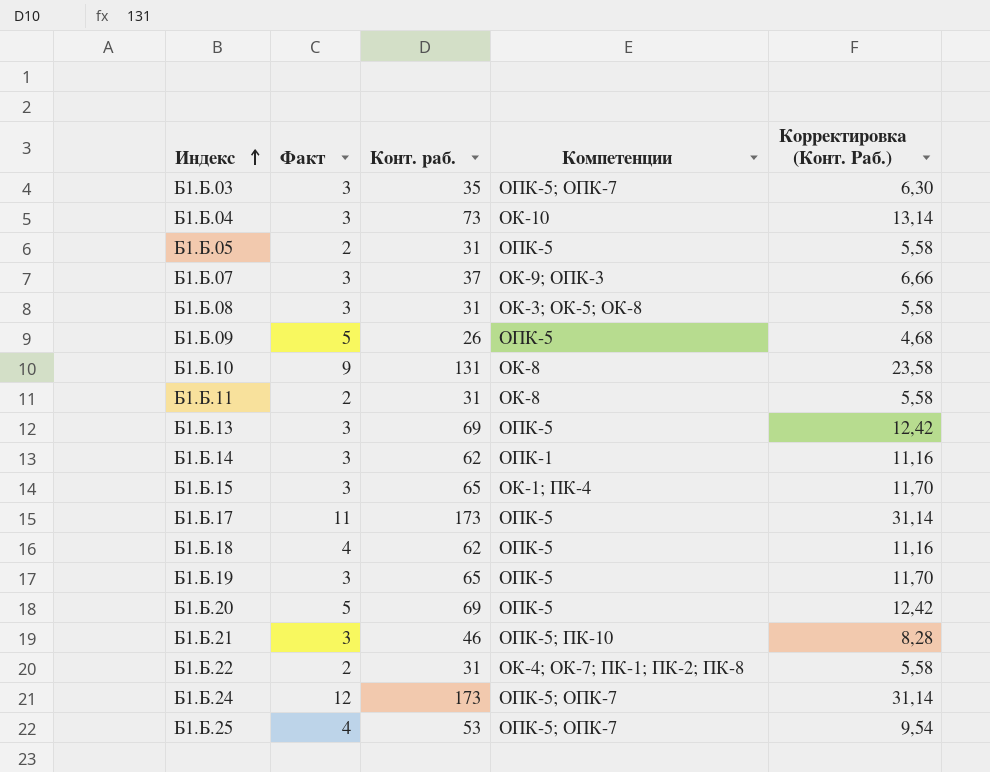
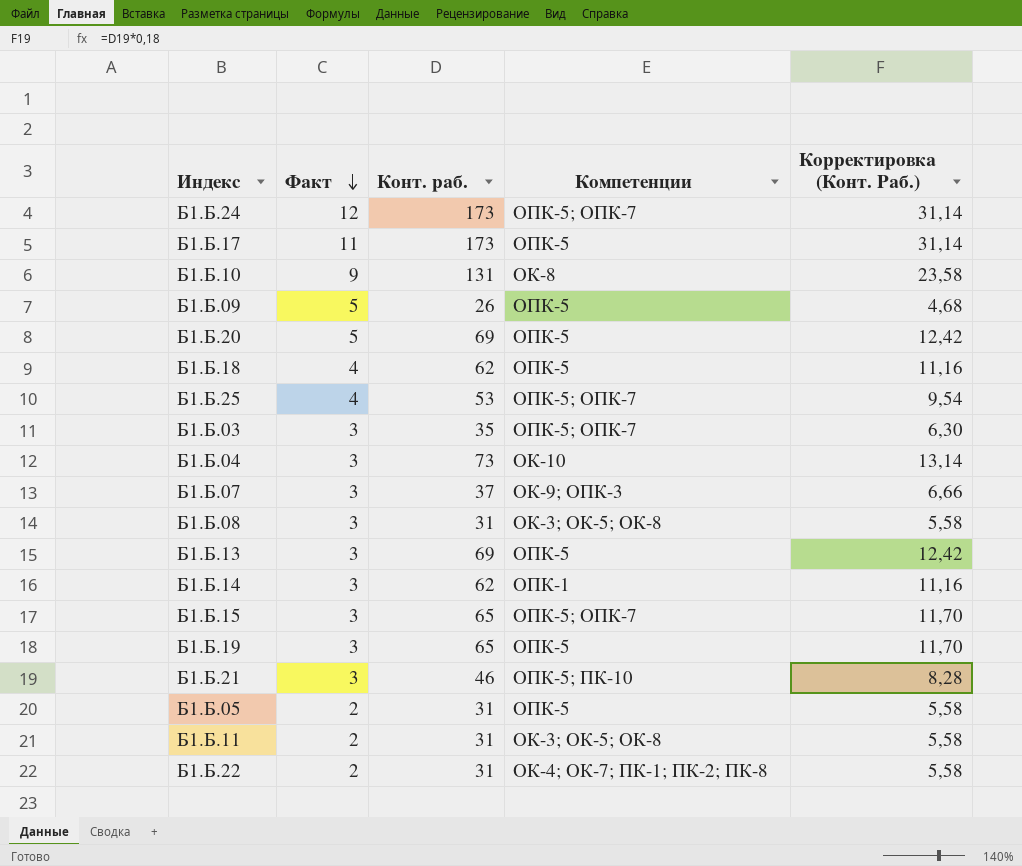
row order: Индекс ascending -> Факт descending
Б1.Б.15 | Компетенции: ОК-1; ПК-4 -> ОПК-5; ОПК-7
Б1.Б.11 | Компетенции: ОК-8 -> ОК-3; ОК-5; ОК-8

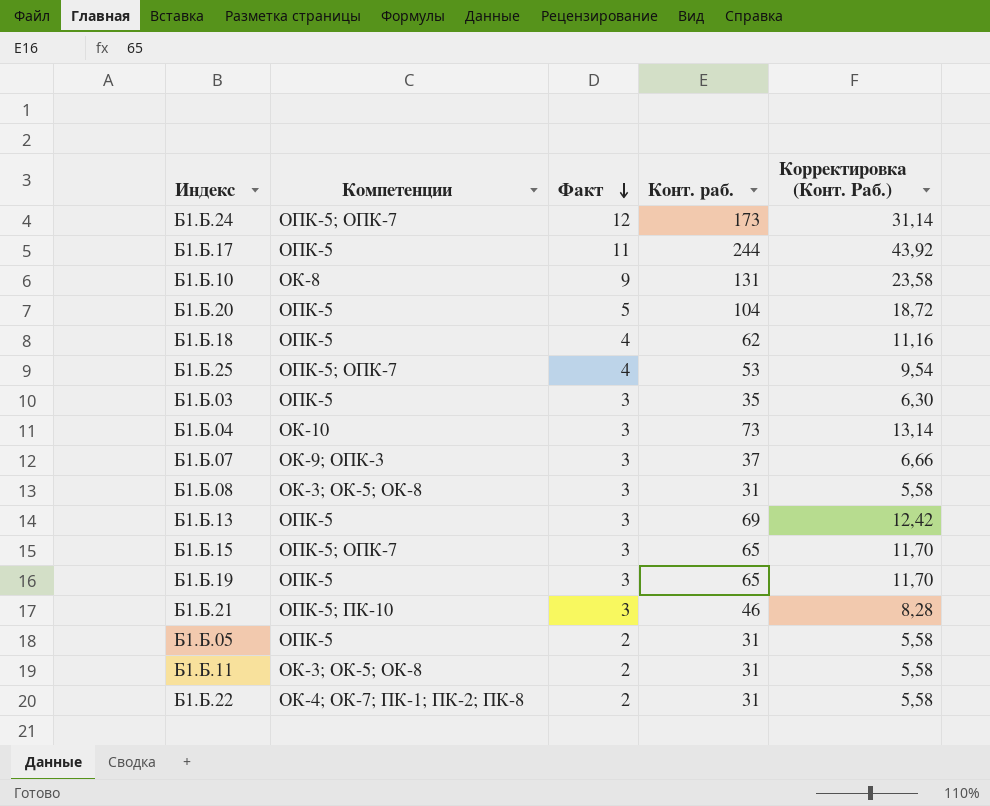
column Компетенции | position: 4 -> 2
row Б1.Б.09: 5 | 26 | ОПК-5 | 4,68 -> none
row Б1.Б.14: 3 | 62 | ОПК-1 | 11,16 -> none
Б1.Б.17 | Конт. раб.: 173 -> 244
Б1.Б.17 | Корректировка (Конт. Раб.): 31,14 -> 43,92
Б1.Б.20 | Конт. раб.: 69 -> 104
Б1.Б.20 | Корректировка (Конт. Раб.): 12,42 -> 18,72
Б1.Б.03 | Компетенции: ОПК-5; ОПК-7 -> ОПК-5

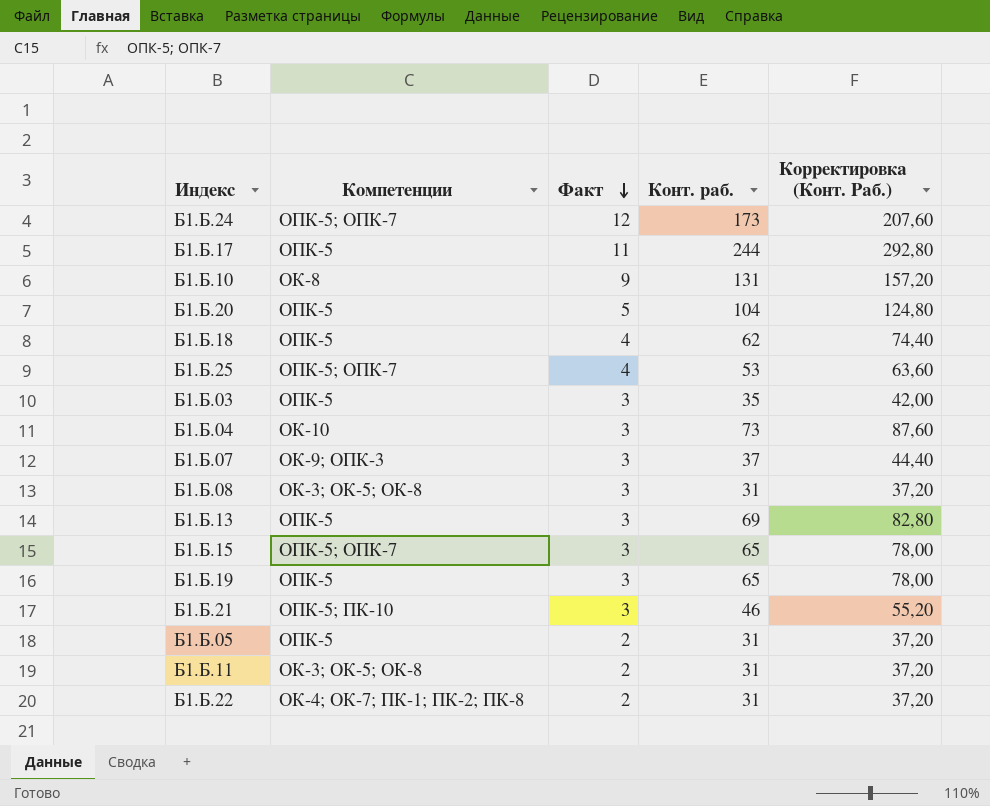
column Корректировка (Конт. Раб.) | formula: [Конт. раб.] * 0,18 -> [Конт. раб.] * 1,2

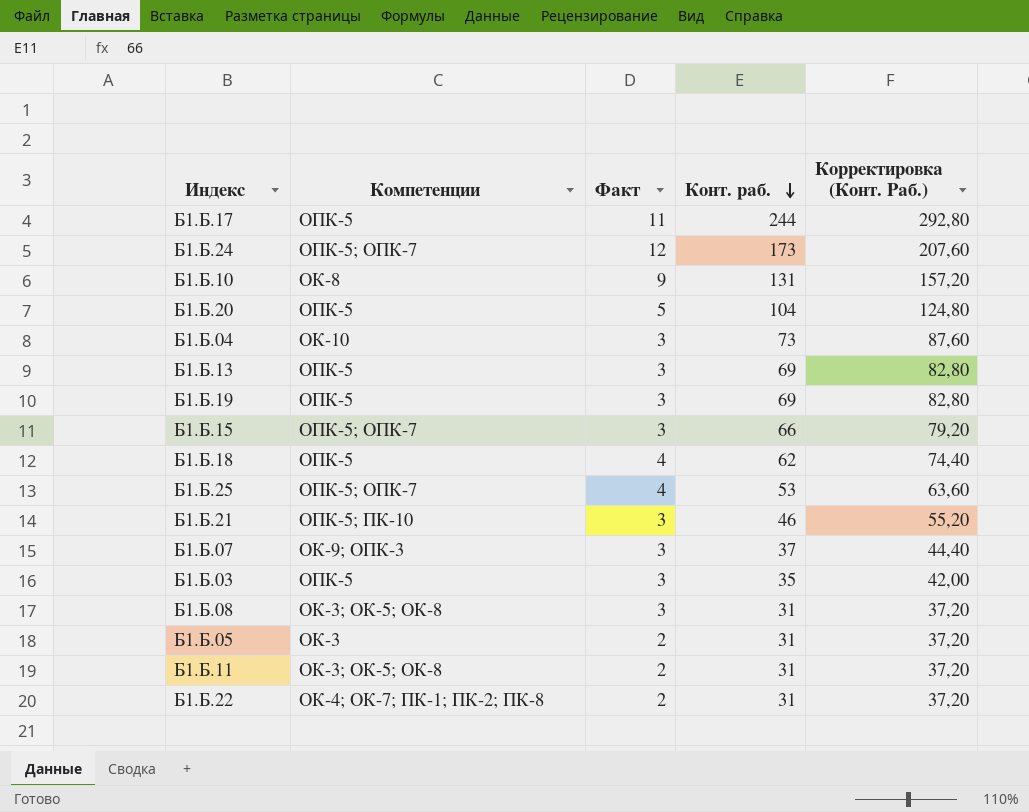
row order: Факт descending -> Конт. раб. descending
Б1.Б.19 | Конт. раб.: 65 -> 69
Б1.Б.19 | Корректировка (Конт. Раб.): 78,00 -> 82,80
Б1.Б.15 | Конт. раб.: 65 -> 66
Б1.Б.15 | Корректировка (Конт. Раб.): 78,00 -> 79,20
Б1.Б.05 | Компетенции: ОПК-5 -> ОК-3

